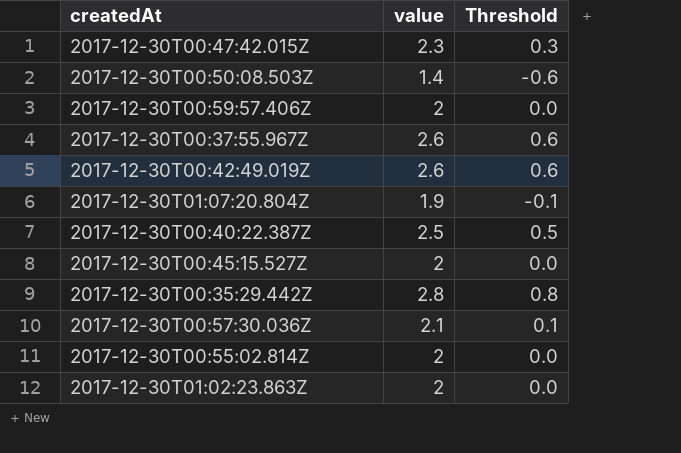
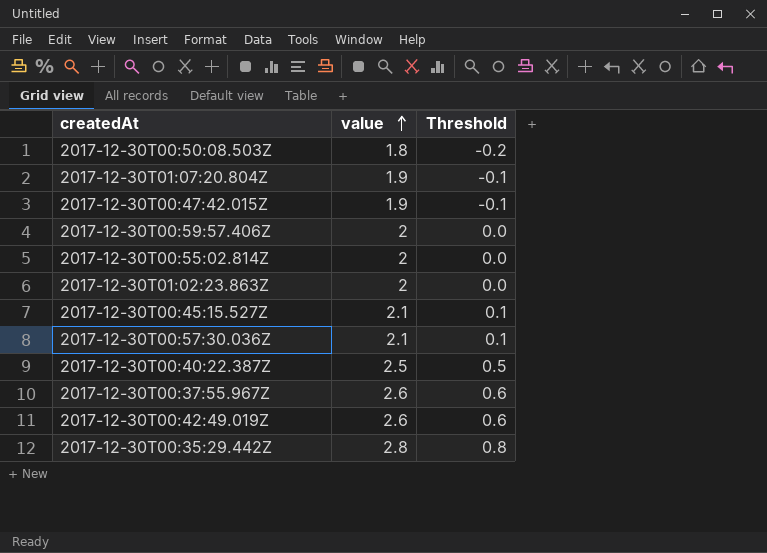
row order: none -> value ascending
2017-12-30T00:50:08.503Z | value: 1.4 -> 1.8
2017-12-30T00:50:08.503Z | Threshold: -0.6 -> -0.2
2017-12-30T00:47:42.015Z | value: 2.3 -> 1.9
2017-12-30T00:47:42.015Z | Threshold: 0.3 -> -0.1
2017-12-30T00:45:15.527Z | value: 2 -> 2.1
2017-12-30T00:45:15.527Z | Threshold: 0.0 -> 0.1

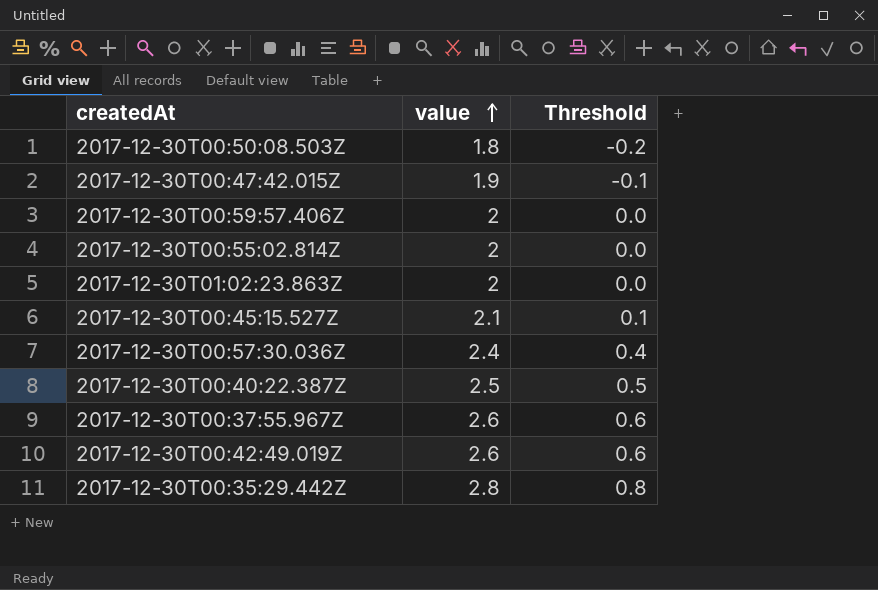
row 2017-12-30T01:07:20.804Z: 1.9 | -0.1 -> none
2017-12-30T00:57:30.036Z | value: 2.1 -> 2.4
2017-12-30T00:57:30.036Z | Threshold: 0.1 -> 0.4

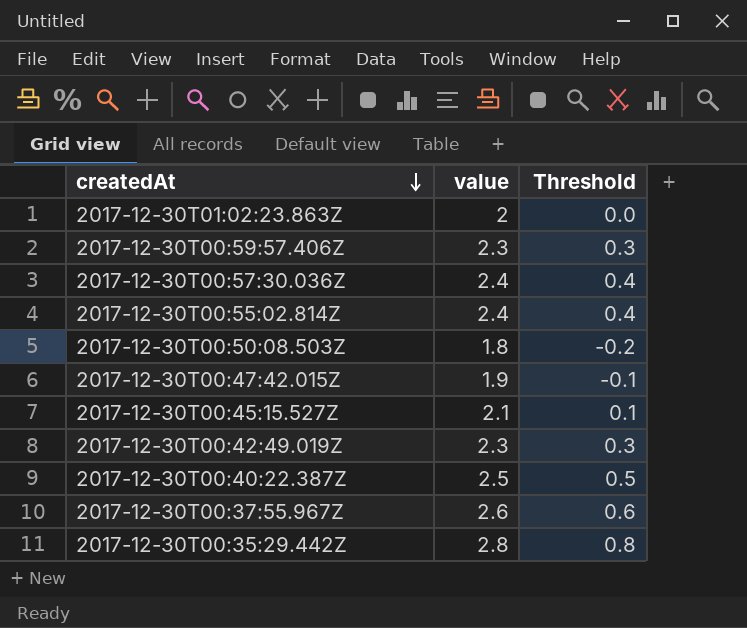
row order: value ascending -> createdAt descending
2017-12-30T00:59:57.406Z | value: 2 -> 2.3
2017-12-30T00:59:57.406Z | Threshold: 0.0 -> 0.3
2017-12-30T00:55:02.814Z | value: 2 -> 2.4
2017-12-30T00:55:02.814Z | Threshold: 0.0 -> 0.4
2017-12-30T00:42:49.019Z | value: 2.6 -> 2.3
2017-12-30T00:42:49.019Z | Threshold: 0.6 -> 0.3

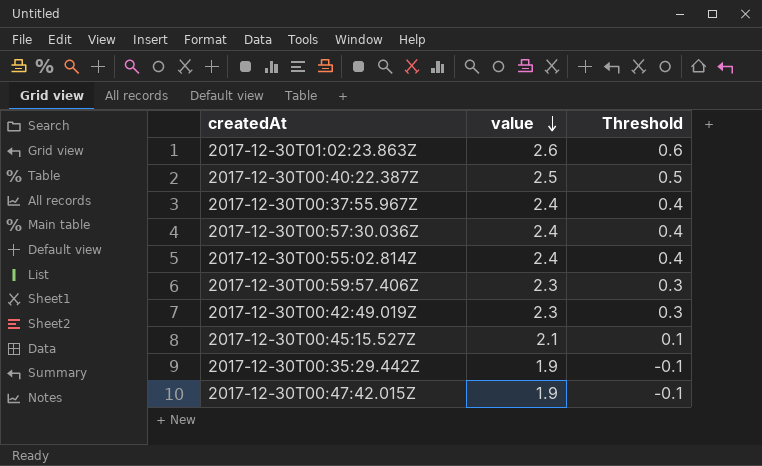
row order: createdAt descending -> value descending
row 2017-12-30T00:50:08.503Z: 1.8 | -0.2 -> none
2017-12-30T01:02:23.863Z | value: 2 -> 2.6
2017-12-30T01:02:23.863Z | Threshold: 0.0 -> 0.6
2017-12-30T00:37:55.967Z | value: 2.6 -> 2.4
2017-12-30T00:37:55.967Z | Threshold: 0.6 -> 0.4
2017-12-30T00:35:29.442Z | value: 2.8 -> 1.9
2017-12-30T00:35:29.442Z | Threshold: 0.8 -> -0.1

